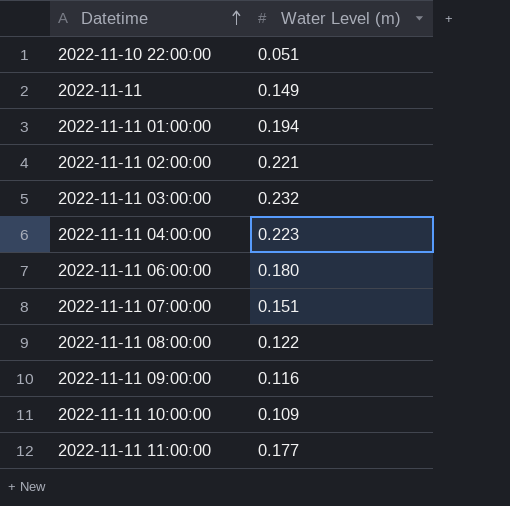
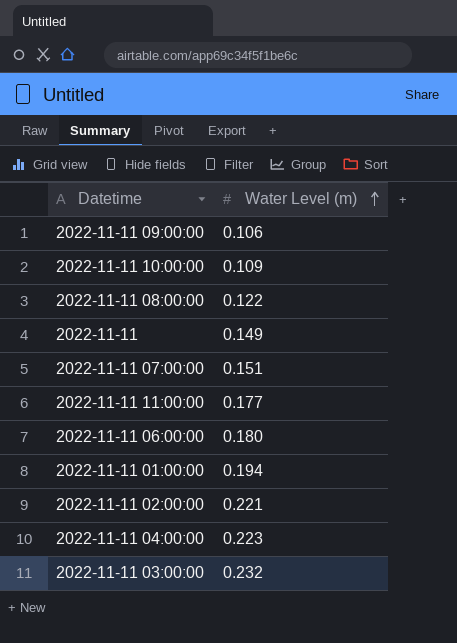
row order: Datetime ascending -> Water Level (m) ascending
row 2022-11-10 22:00:00: 0.051 -> none
2022-11-11 09:00:00 | Water Level (m): 0.116 -> 0.106

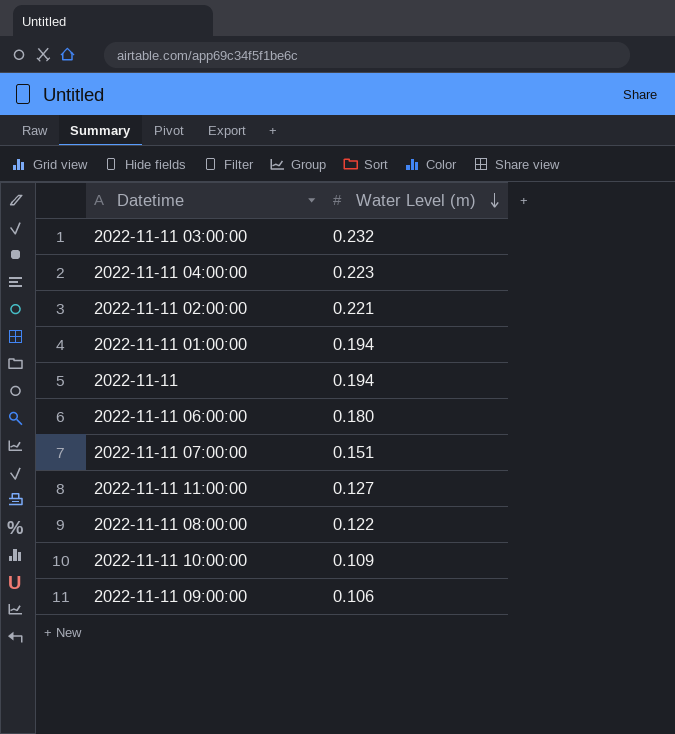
row order: Water Level (m) ascending -> Water Level (m) descending
2022-11-11 | Water Level (m): 0.149 -> 0.194
2022-11-11 11:00:00 | Water Level (m): 0.177 -> 0.127

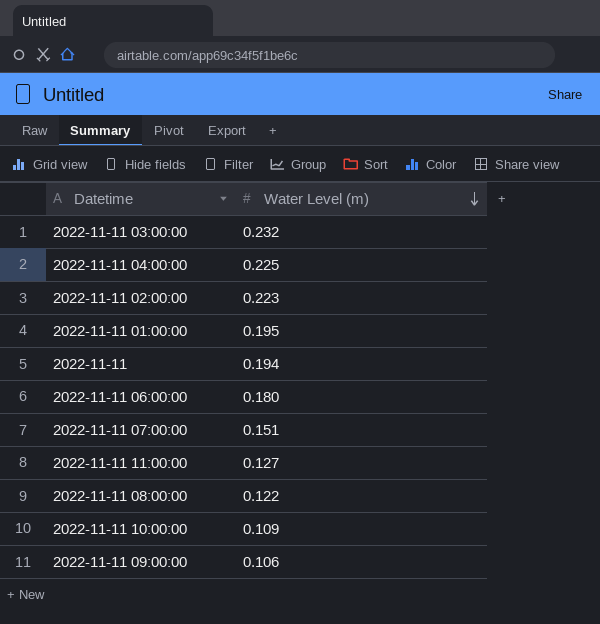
2022-11-11 04:00:00 | Water Level (m): 0.223 -> 0.225
2022-11-11 02:00:00 | Water Level (m): 0.221 -> 0.223
2022-11-11 01:00:00 | Water Level (m): 0.194 -> 0.195

